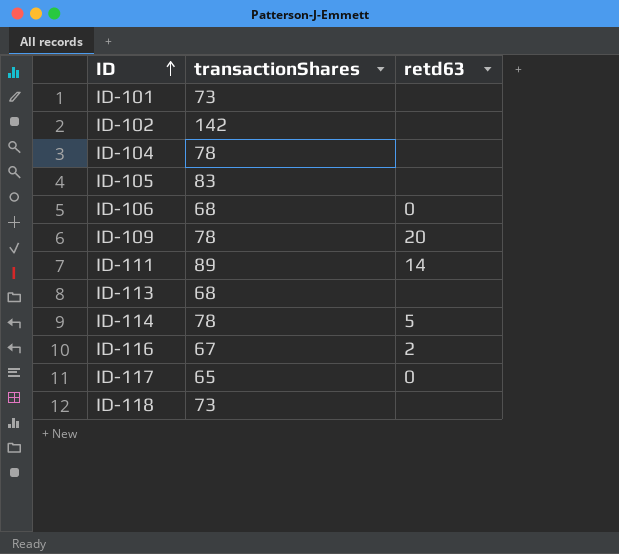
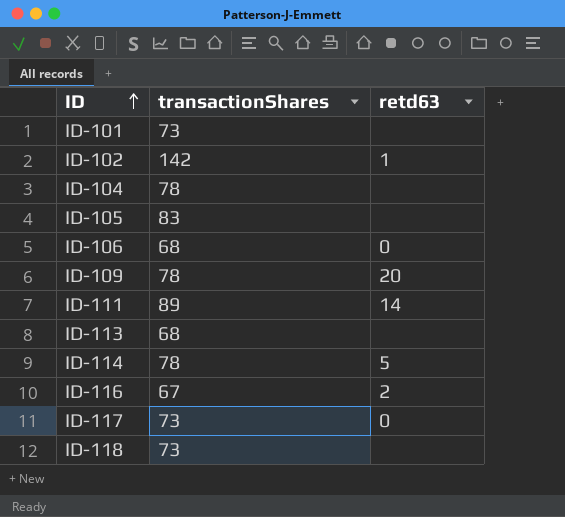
ID-102 | retd63: none -> 1
ID-117 | transactionShares: 65 -> 73

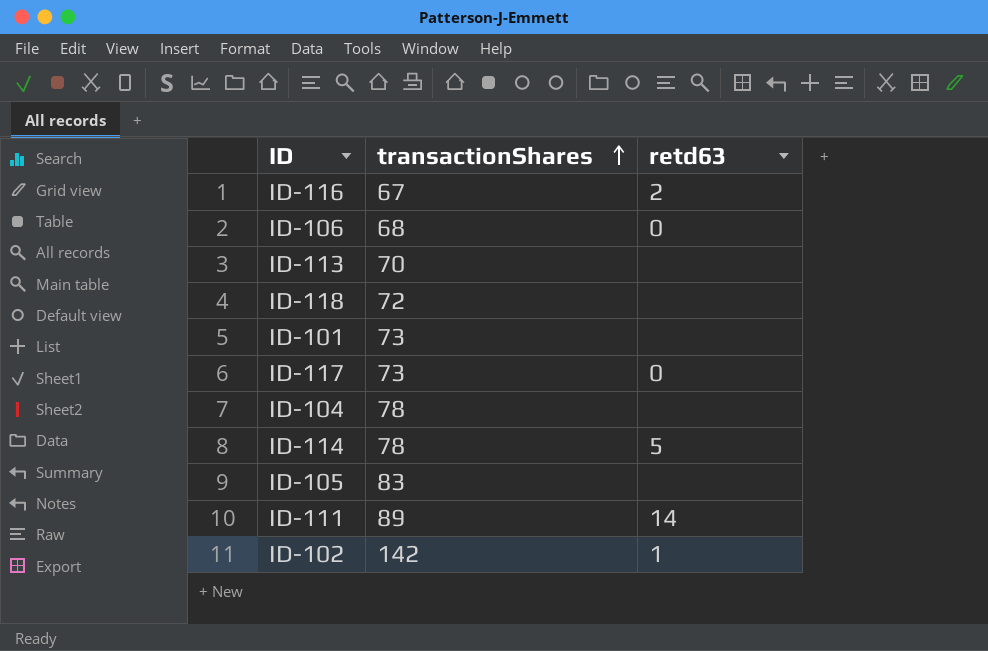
row order: ID ascending -> transactionShares ascending
row ID-109: 78 | 20 -> none
ID-113 | transactionShares: 68 -> 70
ID-118 | transactionShares: 73 -> 72

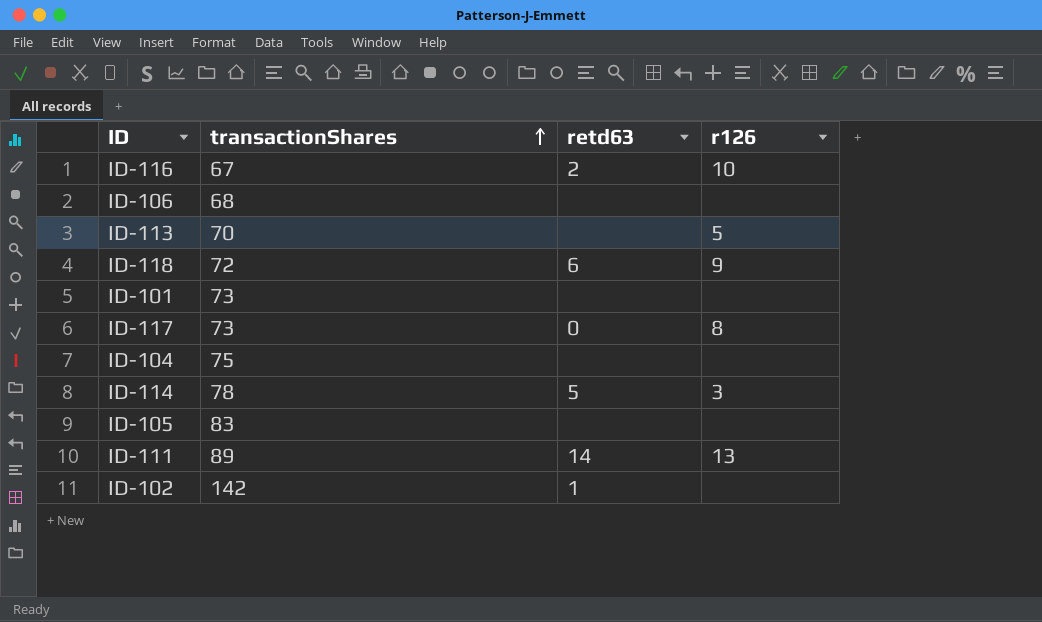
column r126 | position: none -> 4
ID-106 | retd63: 0 -> none
ID-118 | retd63: none -> 6
ID-104 | transactionShares: 78 -> 75

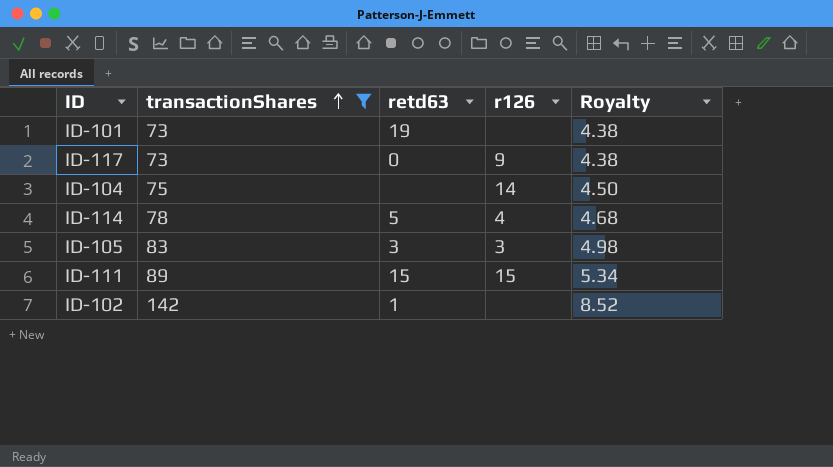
filter: none -> transactionShares >= 73
column Royalty | formula: none -> [transactionShares] * 0.06
ID-101 | retd63: none -> 19
ID-117 | r126: 8 -> 9
ID-104 | r126: none -> 14
ID-114 | r126: 3 -> 4
ID-105 | retd63: none -> 3
ID-105 | r126: none -> 3
ID-111 | retd63: 14 -> 15
ID-111 | r126: 13 -> 15

